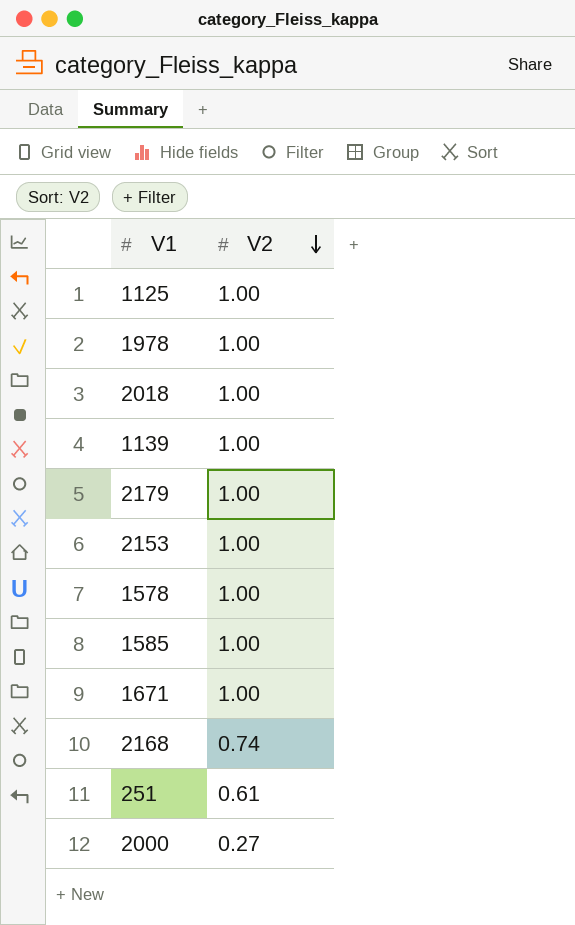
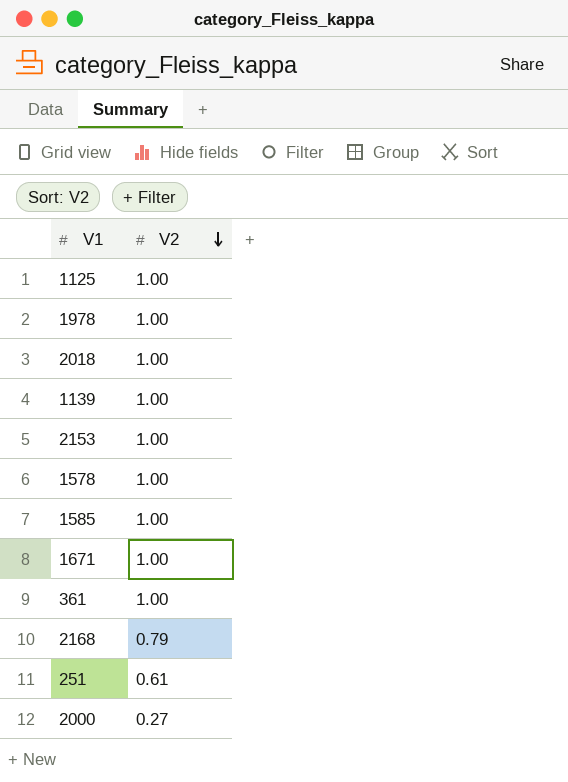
row 2179: 1.00 -> none
row 361: none -> 1.00
2168 | V2: 0.74 -> 0.79

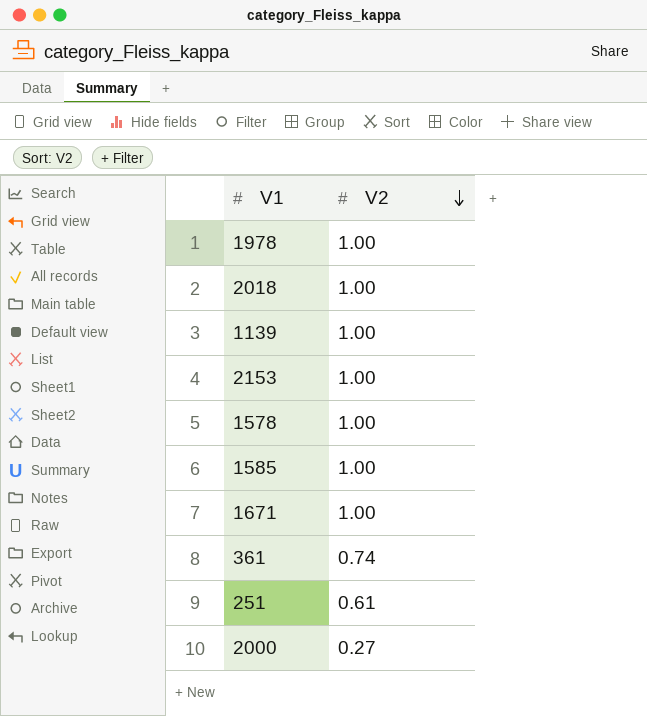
row 1125: 1.00 -> none
row 2168: 0.79 -> none
361 | V2: 1.00 -> 0.74

